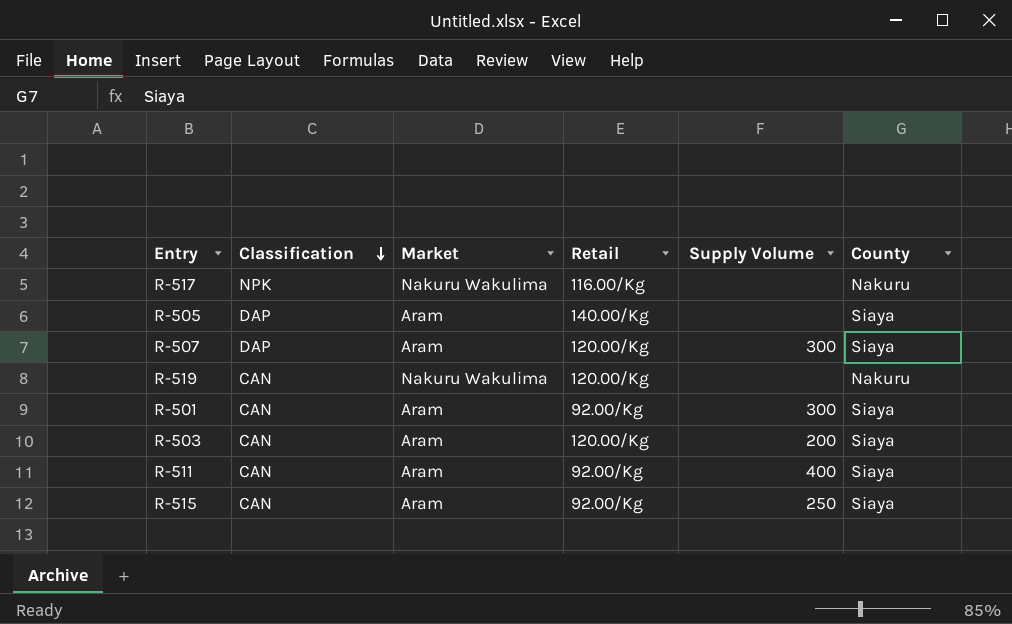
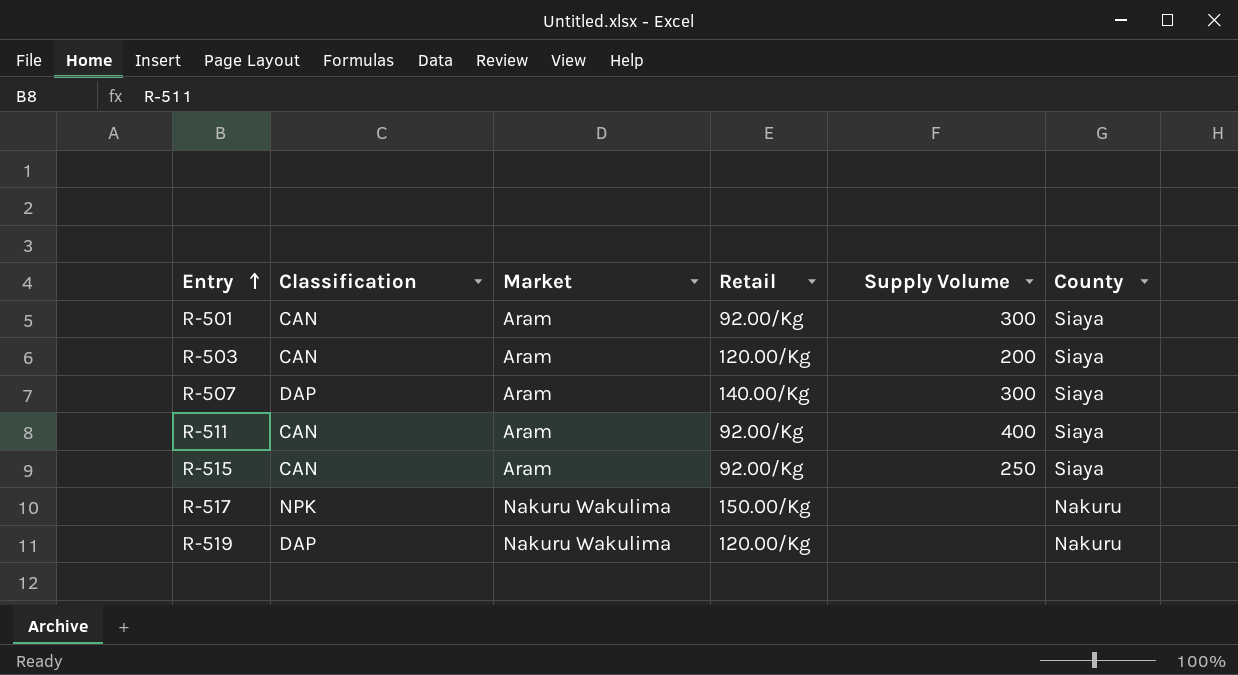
row order: Classification descending -> Entry ascending
row R-505: DAP | Aram | 140.00/Kg | none | Siaya -> none
R-507 | Retail: 120.00/Kg -> 140.00/Kg
R-517 | Retail: 116.00/Kg -> 150.00/Kg
R-519 | Classification: CAN -> DAP

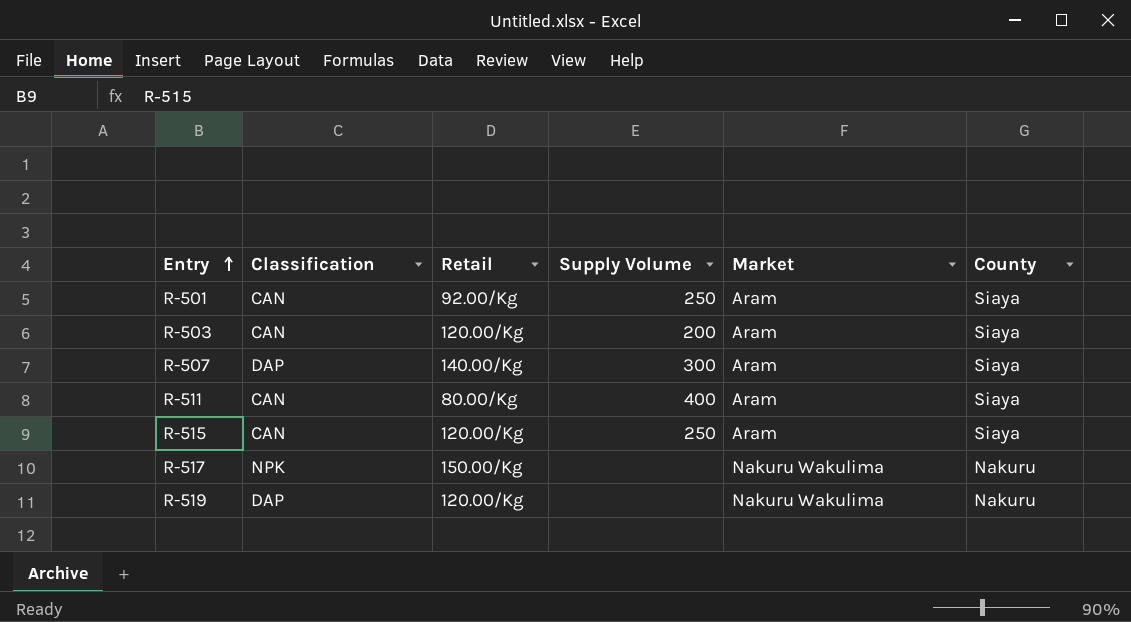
column Market | position: 3 -> 5
R-501 | Supply Volume: 300 -> 250
R-511 | Retail: 92.00/Kg -> 80.00/Kg
R-515 | Retail: 92.00/Kg -> 120.00/Kg

